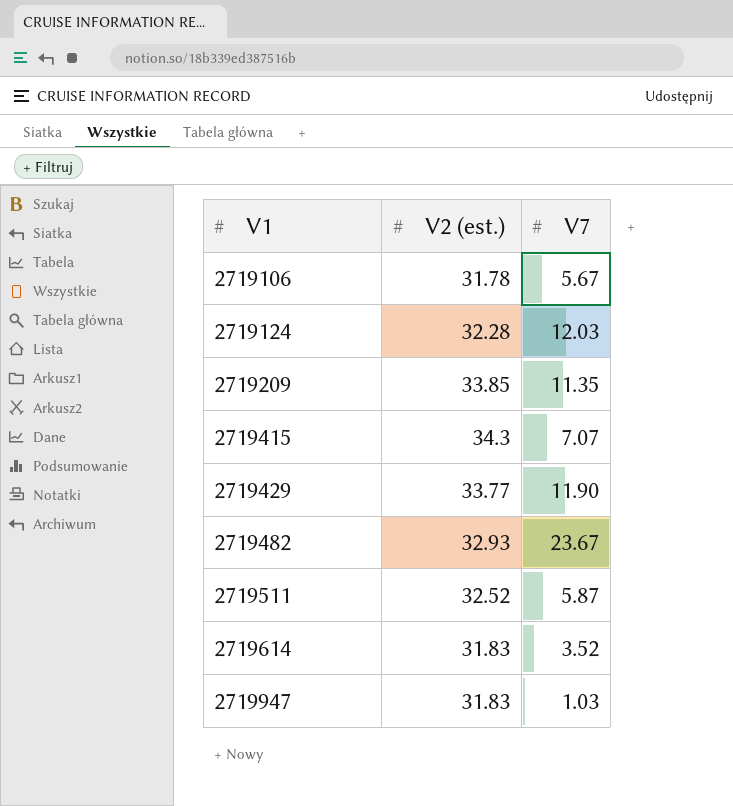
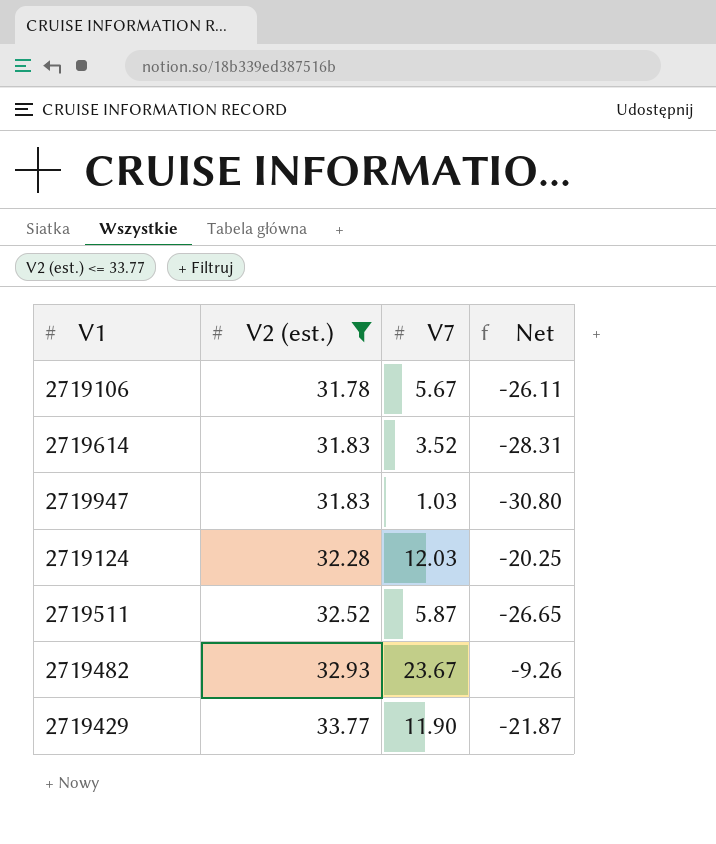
filter: none -> V2 (est.) <= 33.77
row order: V1 ascending -> V2 (est.) ascending
column Net | formula: none -> [V7] - [V2 (est.)]

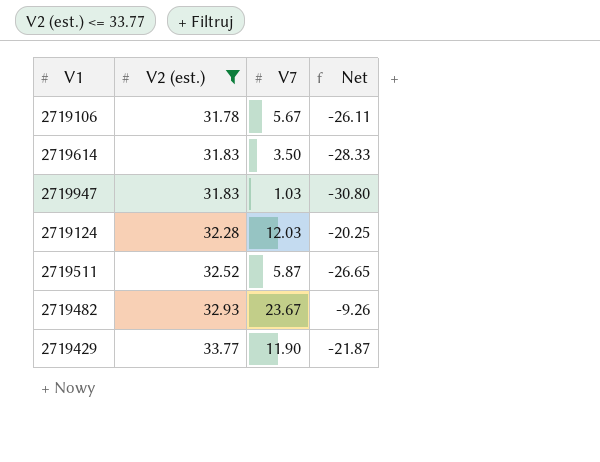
2719614 | V7: 3.52 -> 3.50
2719614 | Net: -28.31 -> -28.33

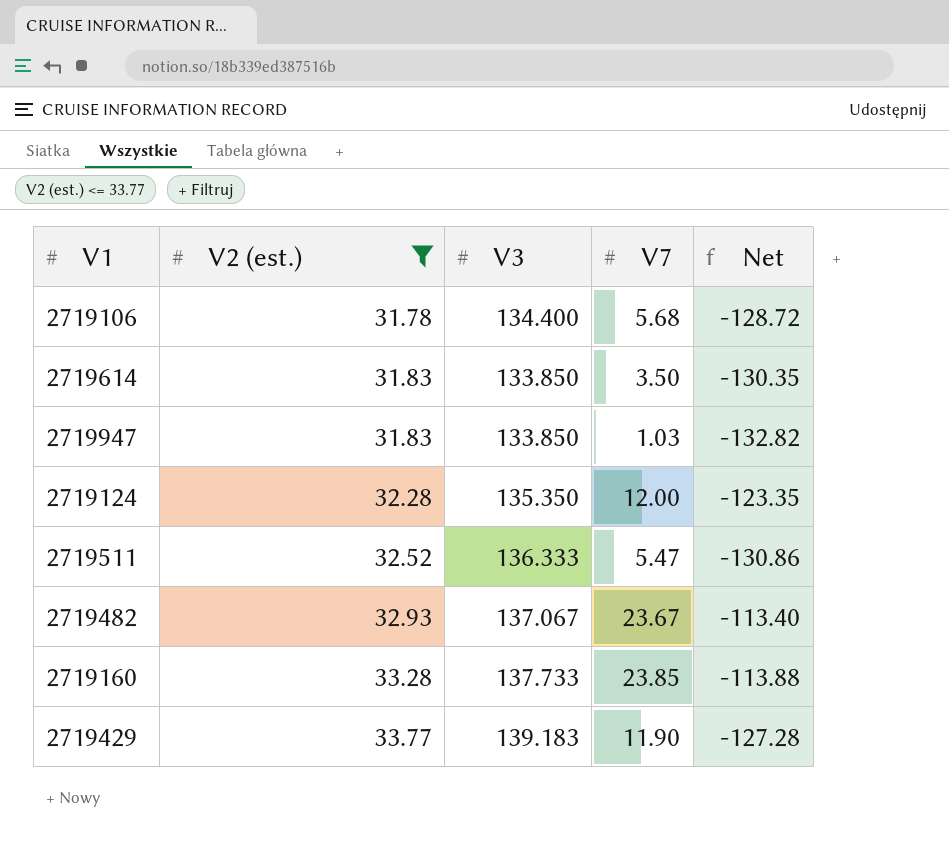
column V3 | position: none -> 3
column Net | formula: [V7] - [V2 (est.)] -> [V7] - [V3]
2719106 | V7: 5.67 -> 5.68
2719124 | V7: 12.03 -> 12.00
2719511 | V7: 5.87 -> 5.47
row 2719160: none -> 33.28 | 137.733 | 23.85 | -113.88

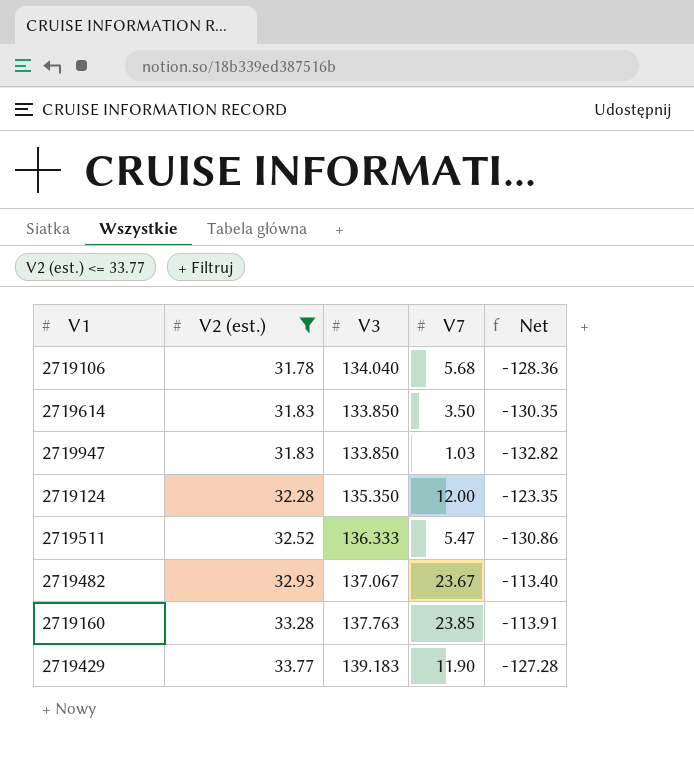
2719106 | V3: 134.400 -> 134.040
2719106 | Net: -128.72 -> -128.36
2719160 | V3: 137.733 -> 137.763
2719160 | Net: -113.88 -> -113.91

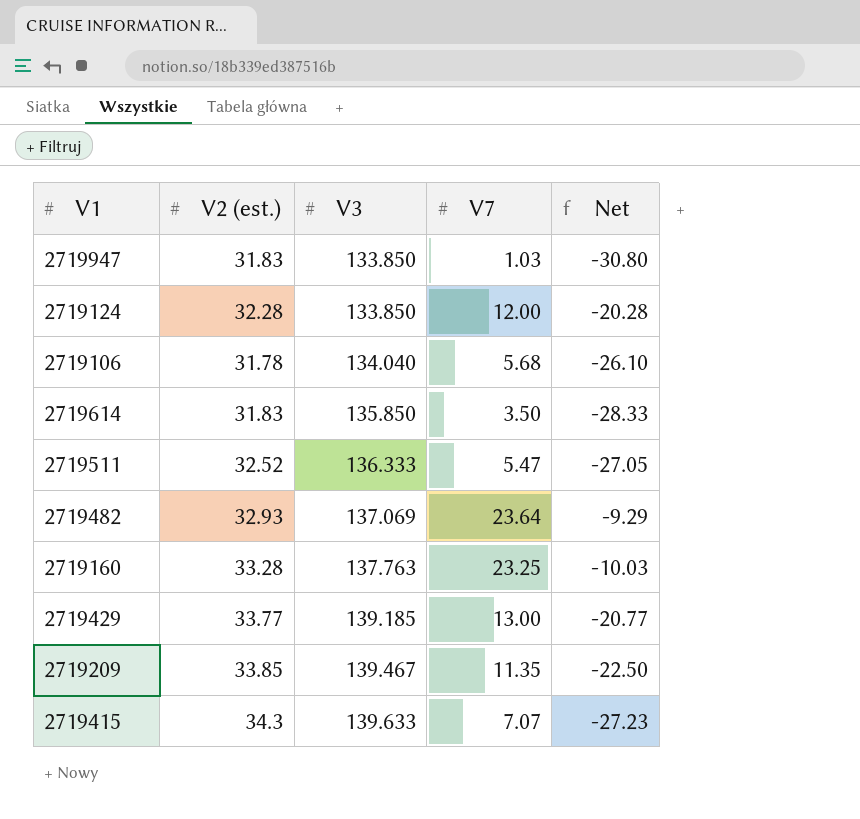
filter: V2 (est.) <= 33.77 -> none
row order: V2 (est.) ascending -> V3 ascending
column Net | formula: [V7] - [V3] -> [V7] - [V2 (est.)]
2719124 | V3: 135.350 -> 133.850
2719614 | V3: 133.850 -> 135.850
2719482 | V3: 137.067 -> 137.069
2719482 | V7: 23.67 -> 23.64
2719160 | V7: 23.85 -> 23.25
2719429 | V3: 139.183 -> 139.185
2719429 | V7: 11.90 -> 13.00

